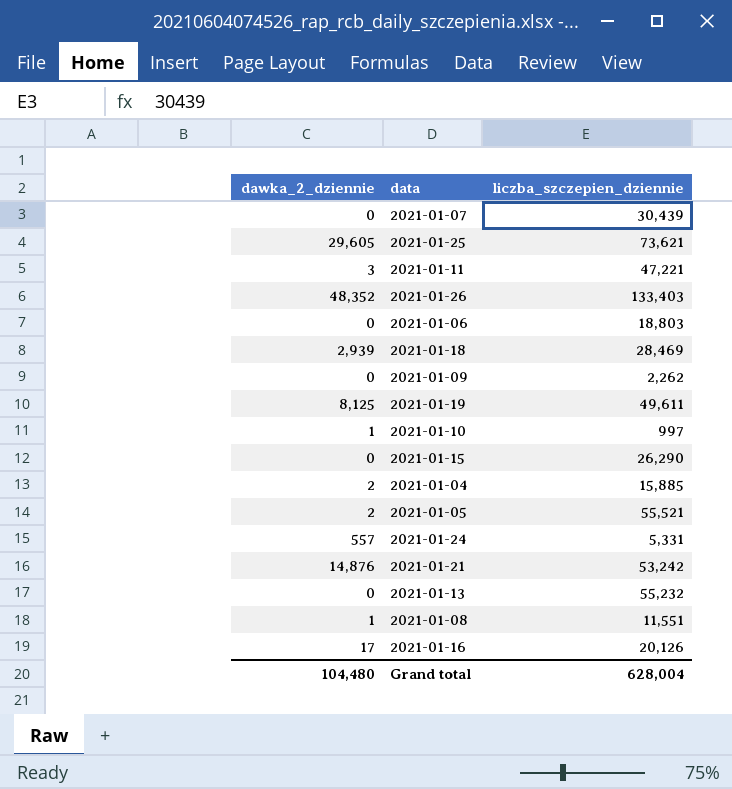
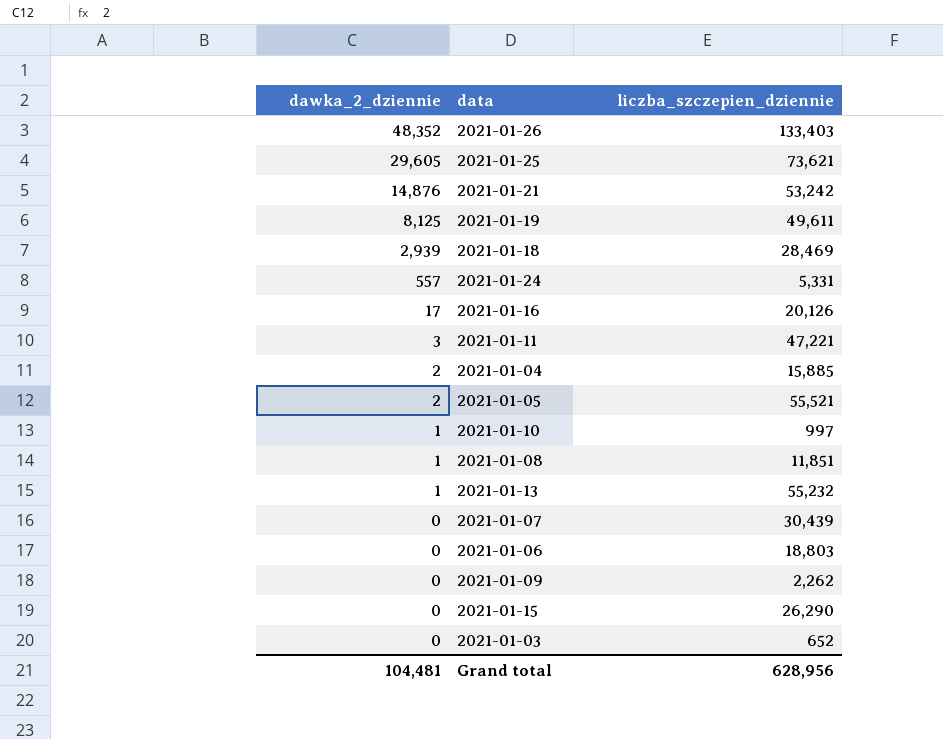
row order: none -> dawka_2_dziennie descending
2021-01-08 | liczba_szczepien_dziennie: 11,551 -> 11,851
2021-01-13 | dawka_2_dziennie: 0 -> 1
row 2021-01-03: none -> 0 | 652
Grand total | dawka_2_dziennie: 104,480 -> 104,481
Grand total | liczba_szczepien_dziennie: 628,004 -> 628,956

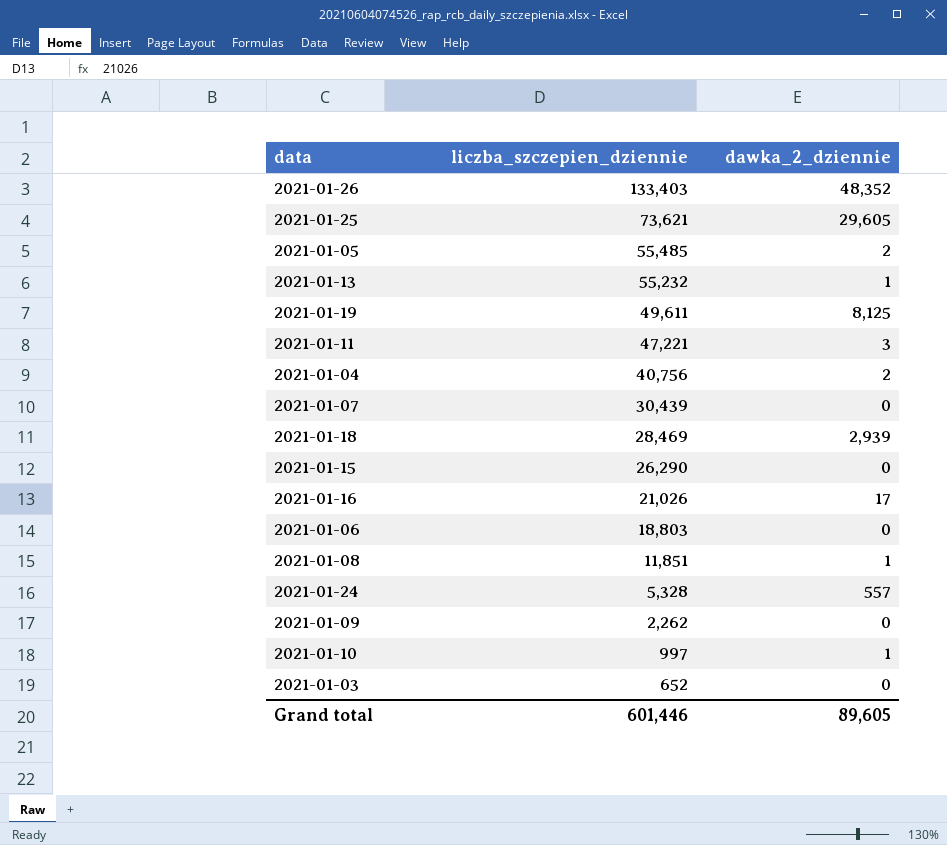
row order: dawka_2_dziennie descending -> liczba_szczepien_dziennie descending
column dawka_2_dziennie | position: 1 -> 3
row 2021-01-21: 14,876 | 53,242 -> none
2021-01-05 | liczba_szczepien_dziennie: 55,521 -> 55,485
2021-01-04 | liczba_szczepien_dziennie: 15,885 -> 40,756
2021-01-16 | liczba_szczepien_dziennie: 20,126 -> 21,026
2021-01-24 | liczba_szczepien_dziennie: 5,331 -> 5,328
Grand total | liczba_szczepien_dziennie: 628,956 -> 601,446
Grand total | dawka_2_dziennie: 104,481 -> 89,605

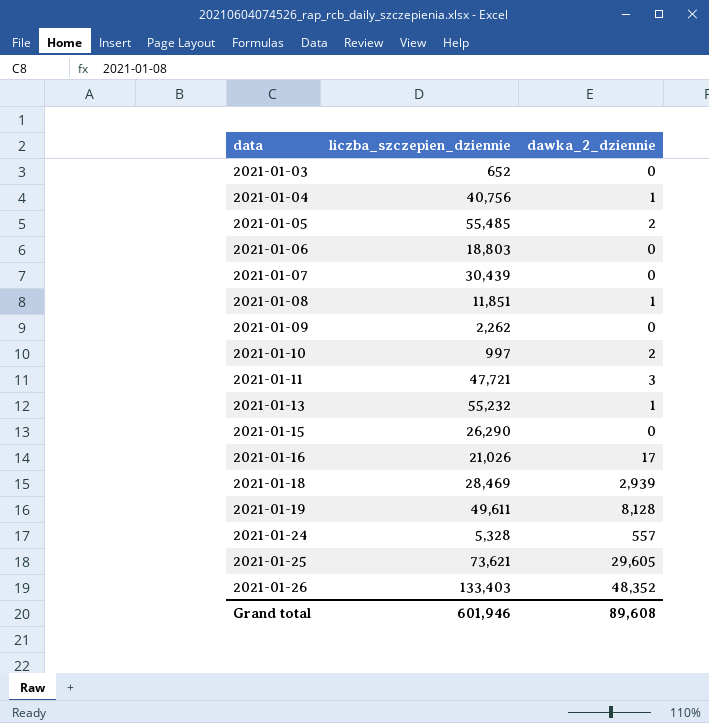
row order: liczba_szczepien_dziennie descending -> data ascending
2021-01-04 | dawka_2_dziennie: 2 -> 1
2021-01-10 | dawka_2_dziennie: 1 -> 2
2021-01-11 | liczba_szczepien_dziennie: 47,221 -> 47,721
2021-01-19 | dawka_2_dziennie: 8,125 -> 8,128
Grand total | liczba_szczepien_dziennie: 601,446 -> 601,946
Grand total | dawka_2_dziennie: 89,605 -> 89,608

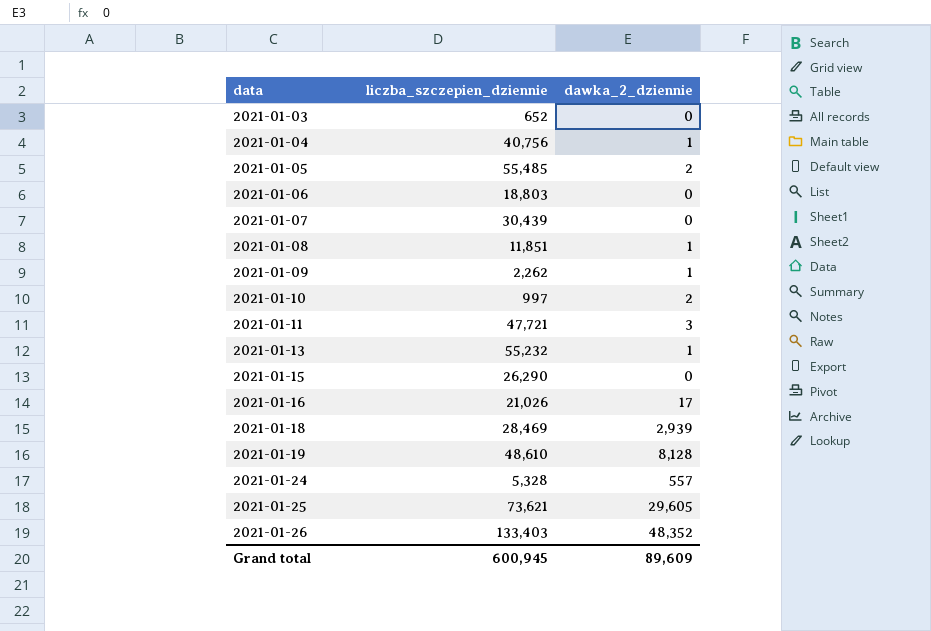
2021-01-09 | dawka_2_dziennie: 0 -> 1
2021-01-19 | liczba_szczepien_dziennie: 49,611 -> 48,610
Grand total | liczba_szczepien_dziennie: 601,946 -> 600,945
Grand total | dawka_2_dziennie: 89,608 -> 89,609

